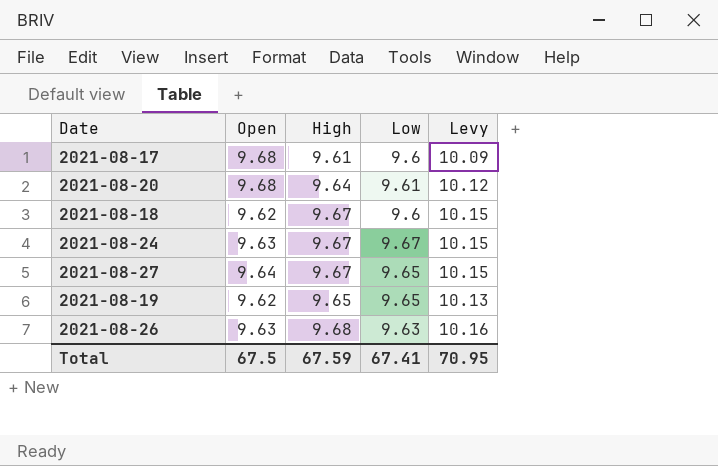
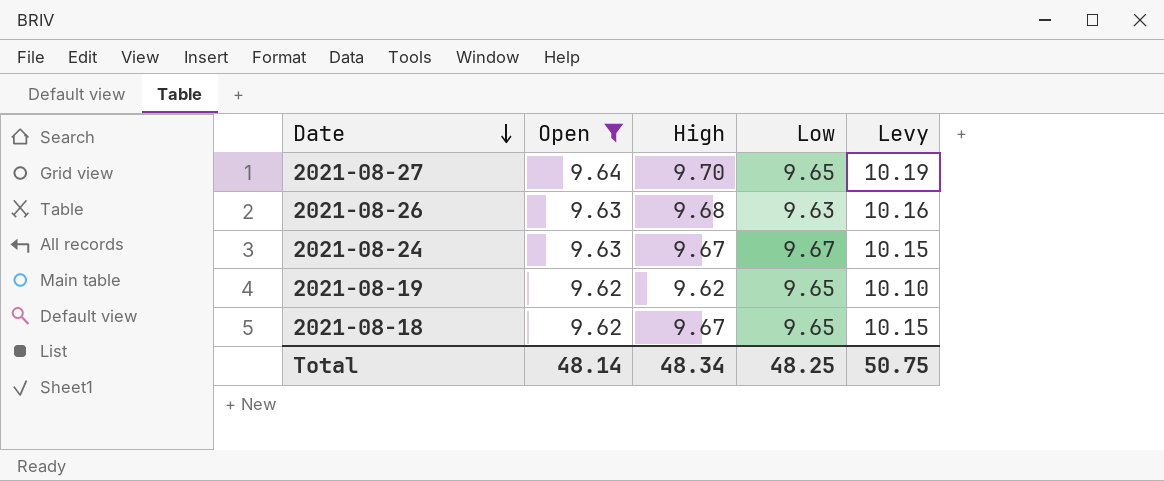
filter: none -> Open != 9.68
row order: none -> Date descending
2021-08-27 | High: 9.67 -> 9.70
2021-08-27 | Levy: 10.15 -> 10.19
2021-08-19 | High: 9.65 -> 9.62
2021-08-19 | Levy: 10.13 -> 10.10
2021-08-18 | Low: 9.6 -> 9.65
Total | Open: 67.5 -> 48.14
Total | High: 67.59 -> 48.34
Total | Low: 67.41 -> 48.25
Total | Levy: 70.95 -> 50.75

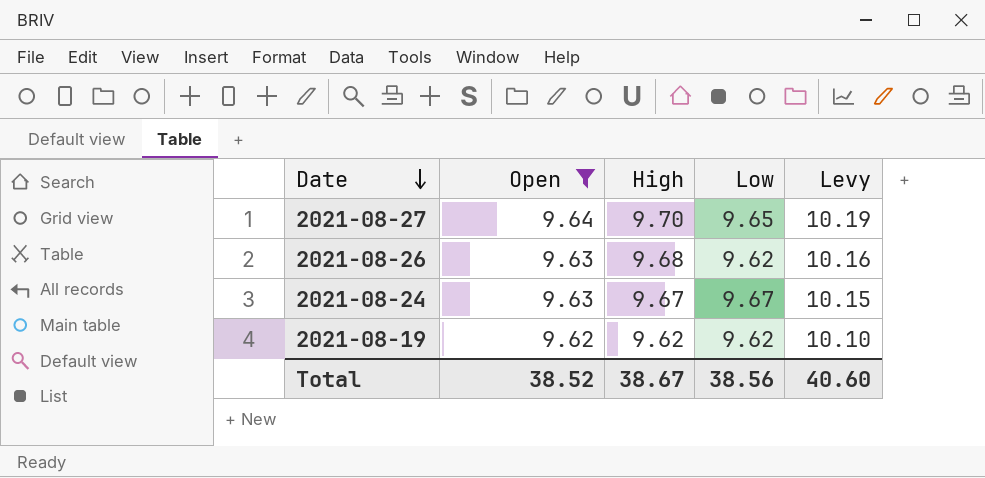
row 2021-08-18: 9.62 | 9.67 | 9.65 | 10.15 -> none
2021-08-26 | Low: 9.63 -> 9.62
2021-08-19 | Low: 9.65 -> 9.62
Total | Open: 48.14 -> 38.52
Total | High: 48.34 -> 38.67
Total | Low: 48.25 -> 38.56
Total | Levy: 50.75 -> 40.60

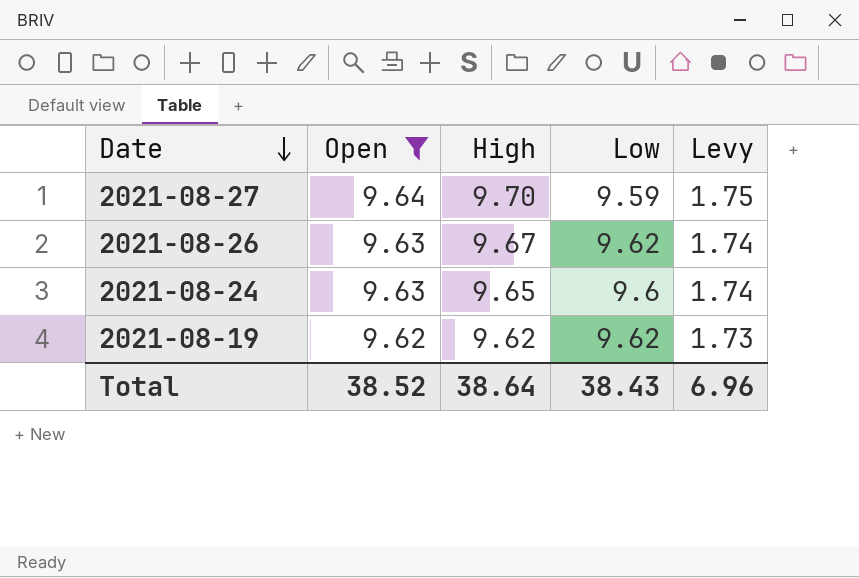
column Levy | formula: [High] * 1.05 -> [High] * 0.18
2021-08-27 | Low: 9.65 -> 9.59
2021-08-26 | High: 9.68 -> 9.67
2021-08-24 | High: 9.67 -> 9.65
2021-08-24 | Low: 9.67 -> 9.6
Total | High: 38.67 -> 38.64
Total | Low: 38.56 -> 38.43
Total | Levy: 40.60 -> 6.96

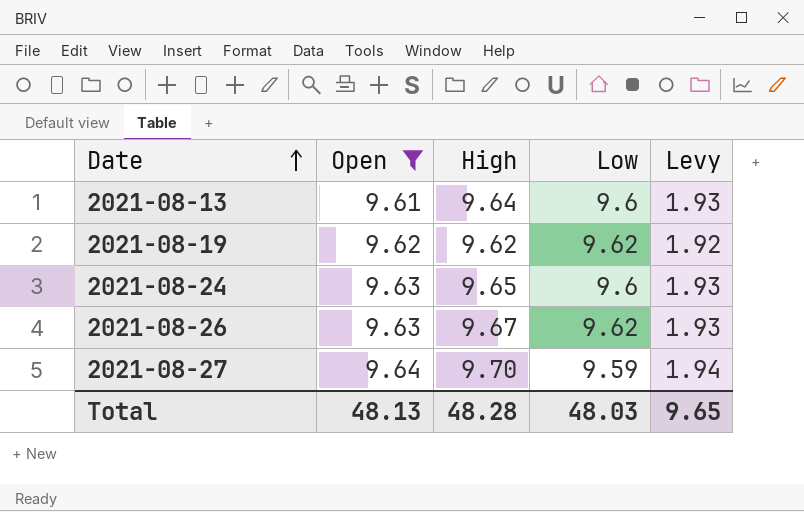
row order: Date descending -> Date ascending
column Levy | formula: [High] * 0.18 -> [High] * 0.2
row 2021-08-13: none -> 9.61 | 9.64 | 9.6 | 1.93
Total | Open: 38.52 -> 48.13
Total | High: 38.64 -> 48.28
Total | Low: 38.43 -> 48.03
Total | Levy: 6.96 -> 9.65

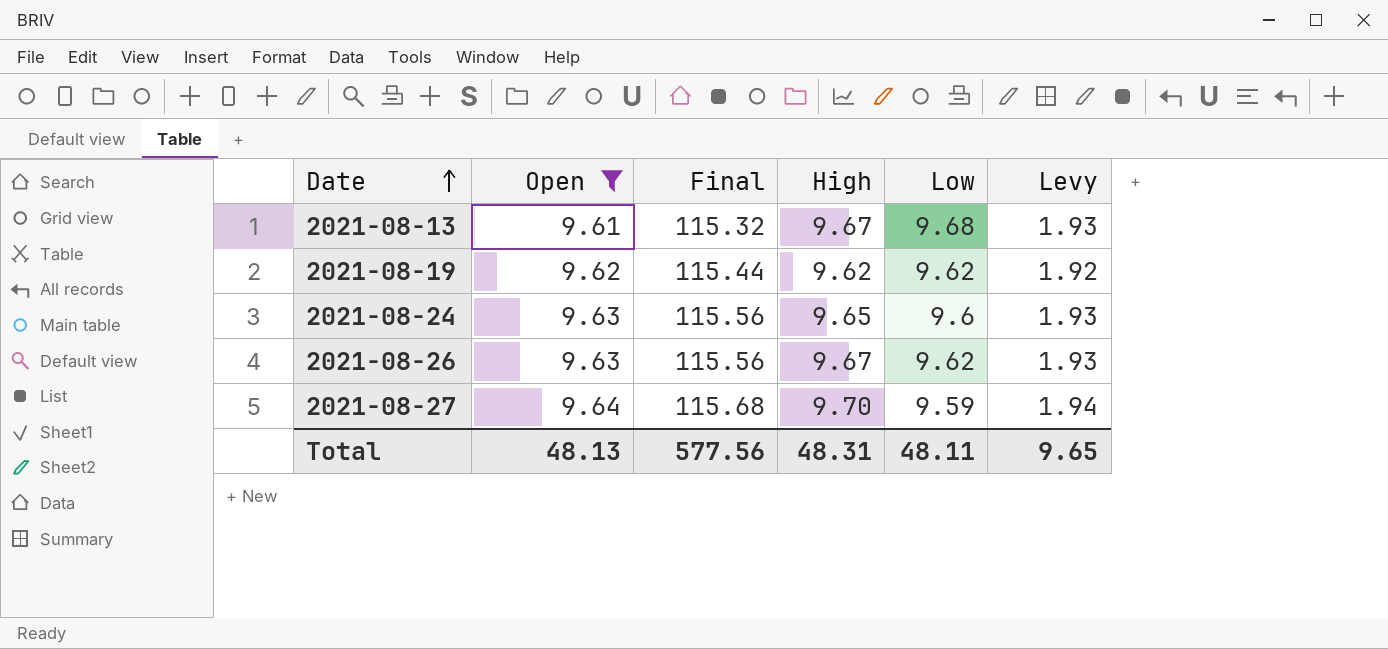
column Final | formula: none -> [Open] * 12
2021-08-13 | High: 9.64 -> 9.67
2021-08-13 | Low: 9.6 -> 9.68
Total | High: 48.28 -> 48.31
Total | Low: 48.03 -> 48.11

